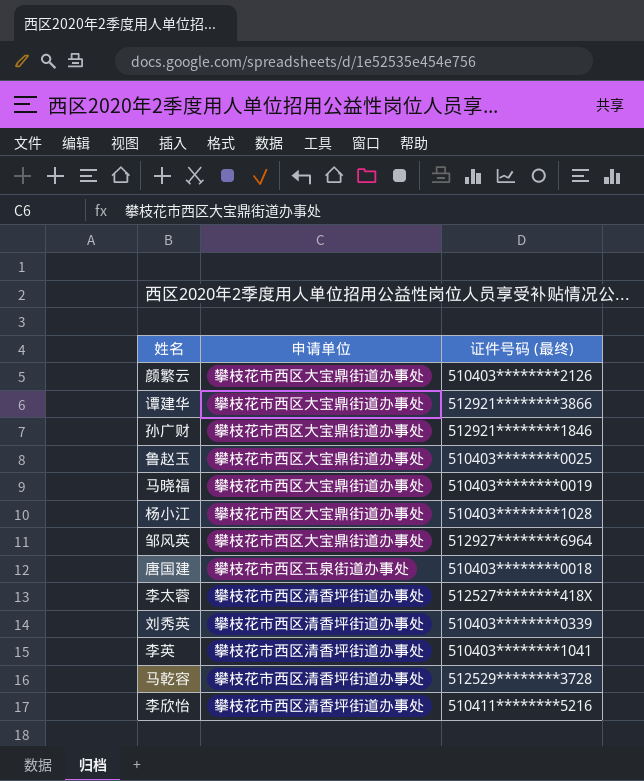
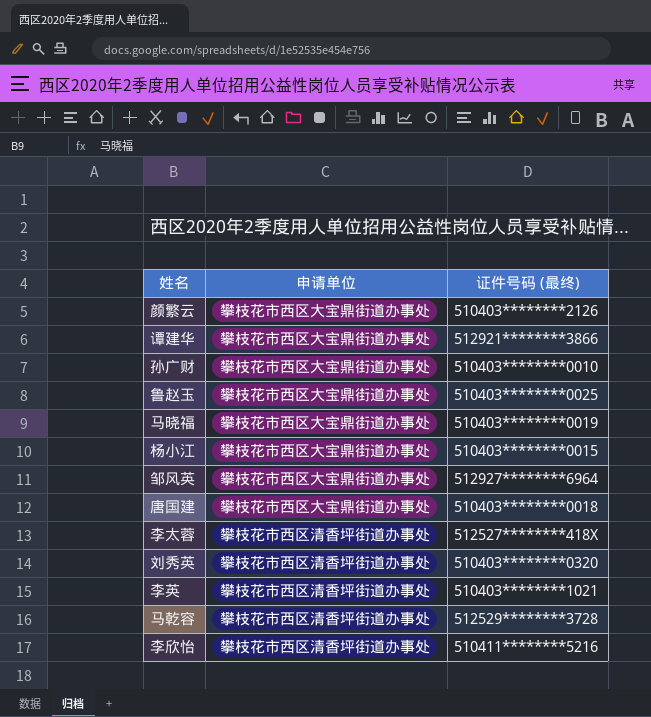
孙广财 | 证件号码 (最终): 512921********1846 -> 510403********0010
杨小江 | 证件号码 (最终): 510403********1028 -> 510403********0015
唐国建 | 申请单位: 攀枝花市西区玉泉街道办事处 -> 攀枝花市西区大宝鼎街道办事处
刘秀英 | 证件号码 (最终): 510403********0339 -> 510403********0320
李英 | 证件号码 (最终): 510403********1041 -> 510403********1021

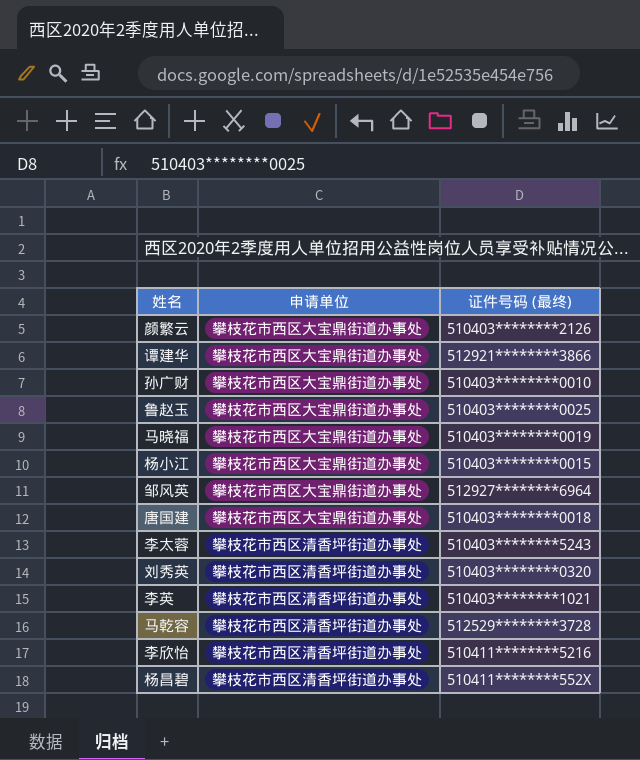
李太蓉 | 证件号码 (最终): 512527********418X -> 510403********5243
row 杨昌碧: none -> 攀枝花市西区清香坪街道办事处 | 510411********552X

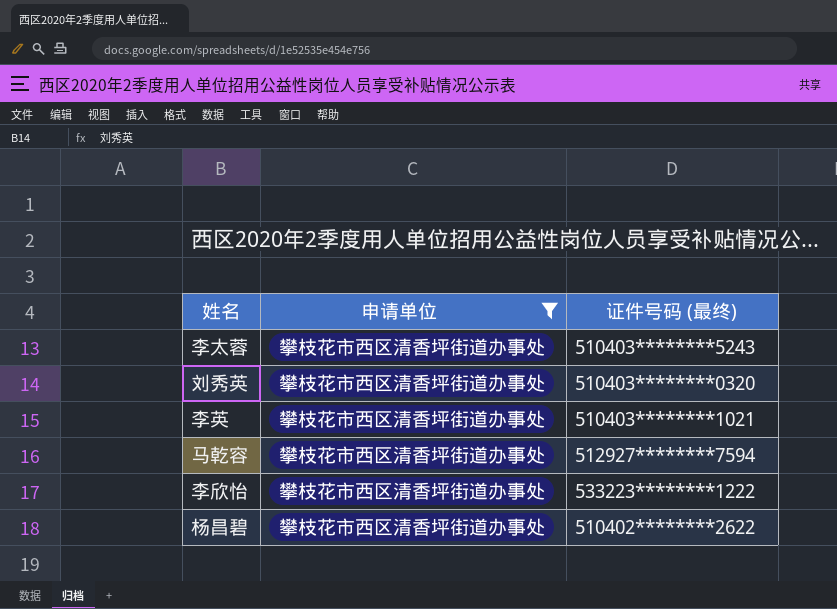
filter: none -> 申请单位 = 攀枝花市西区清香坪街道办事处
马乾容 | 证件号码 (最终): 512529********3728 -> 512927********7594
李欣怡 | 证件号码 (最终): 510411********5216 -> 533223********1222
杨昌碧 | 证件号码 (最终): 510411********552X -> 510402********2622

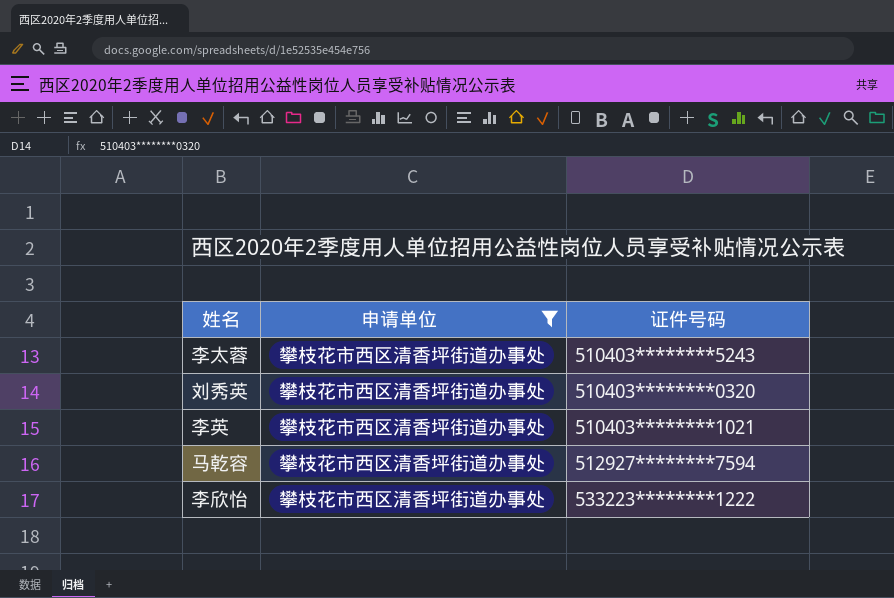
column name: 证件号码 (最终) -> 证件号码
row 杨昌碧: 攀枝花市西区清香坪街道办事处 | 510402********2622 -> none

